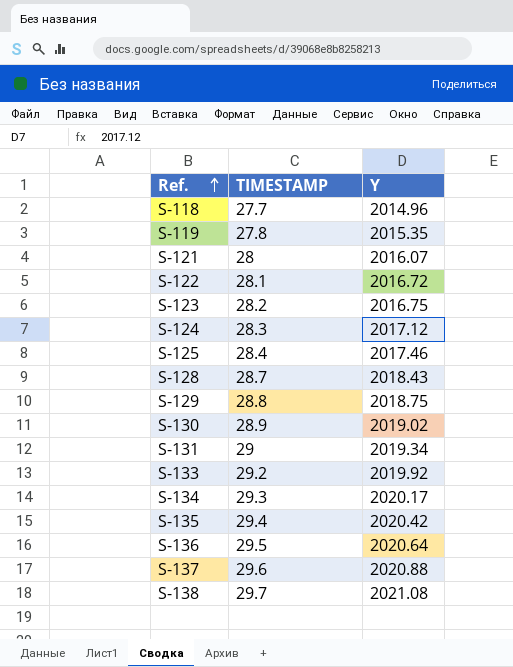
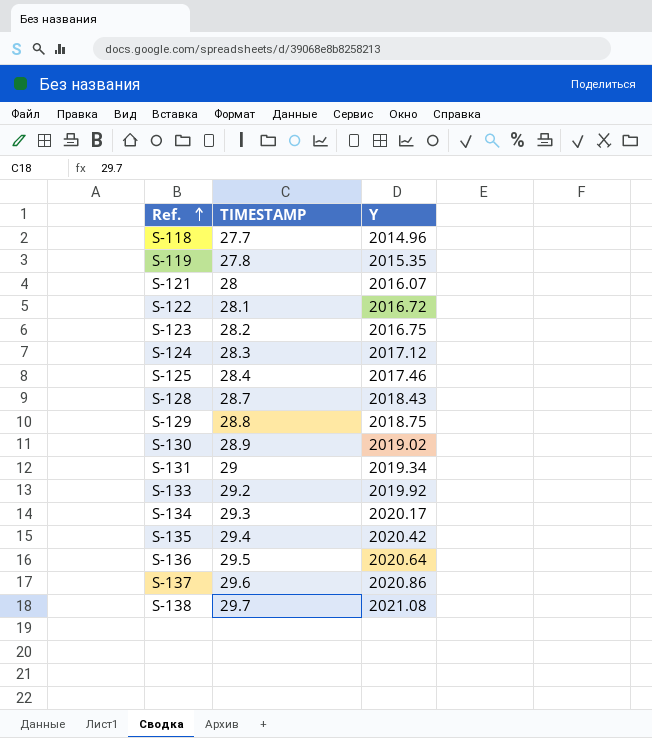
S-137 | Y: 2020.88 -> 2020.86

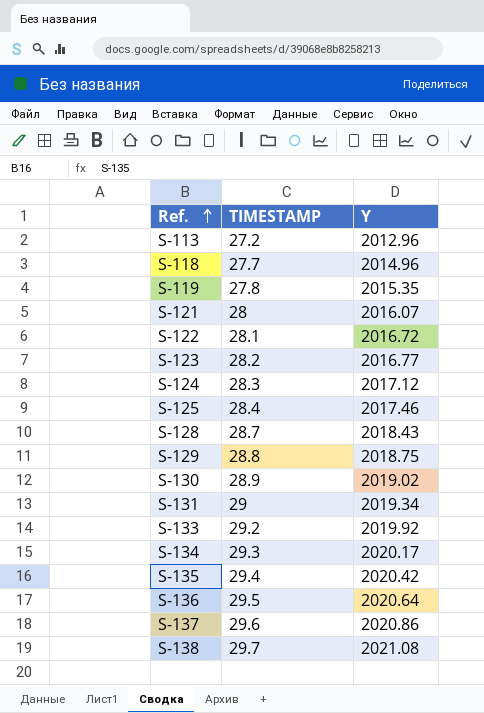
row S-113: none -> 27.2 | 2012.96
S-123 | Y: 2016.75 -> 2016.77

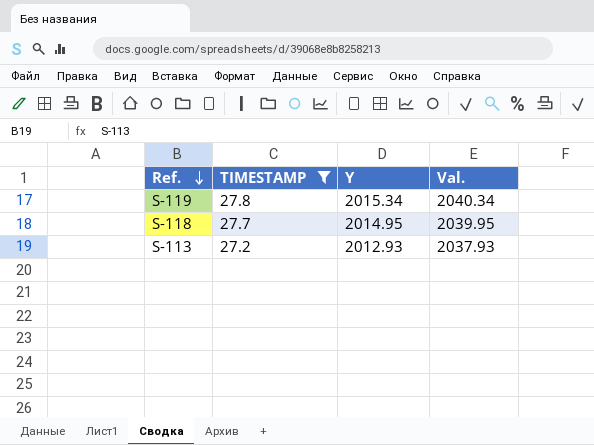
filter: none -> TIMESTAMP <= 27.8
row order: Ref. ascending -> Ref. descending
column Val. | formula: none -> [Y] + 25
S-119 | Y: 2015.35 -> 2015.34
S-118 | Y: 2014.96 -> 2014.95
S-113 | Y: 2012.96 -> 2012.93

